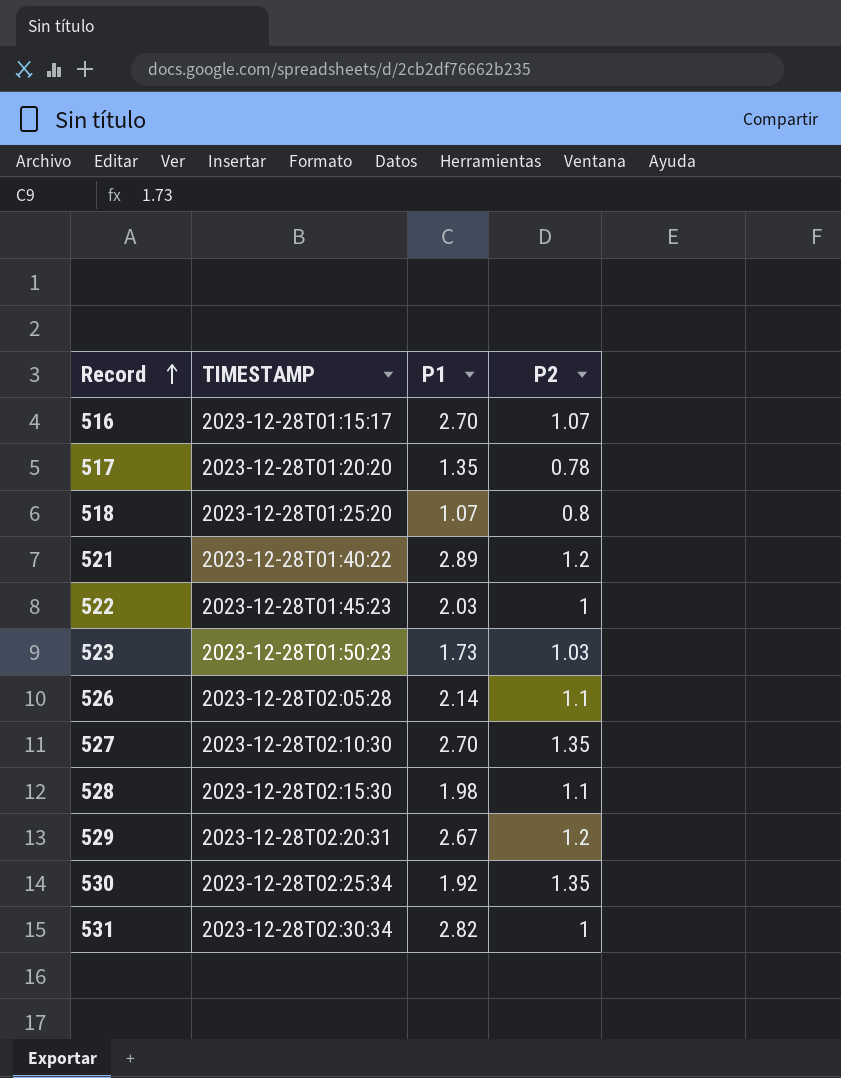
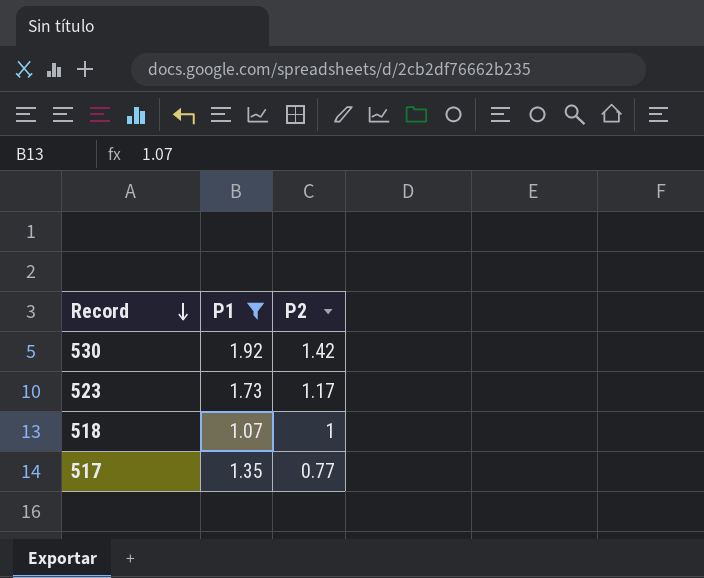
filter: none -> P1 <= 1.92
row order: Record ascending -> Record descending
column TIMESTAMP | position: 2 -> none
530 | P2: 1.35 -> 1.42
523 | P2: 1.03 -> 1.17
518 | P2: 0.8 -> 1
517 | P2: 0.78 -> 0.77

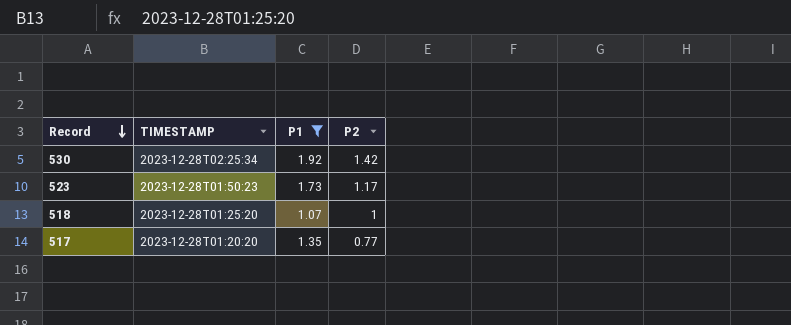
column TIMESTAMP | position: none -> 2

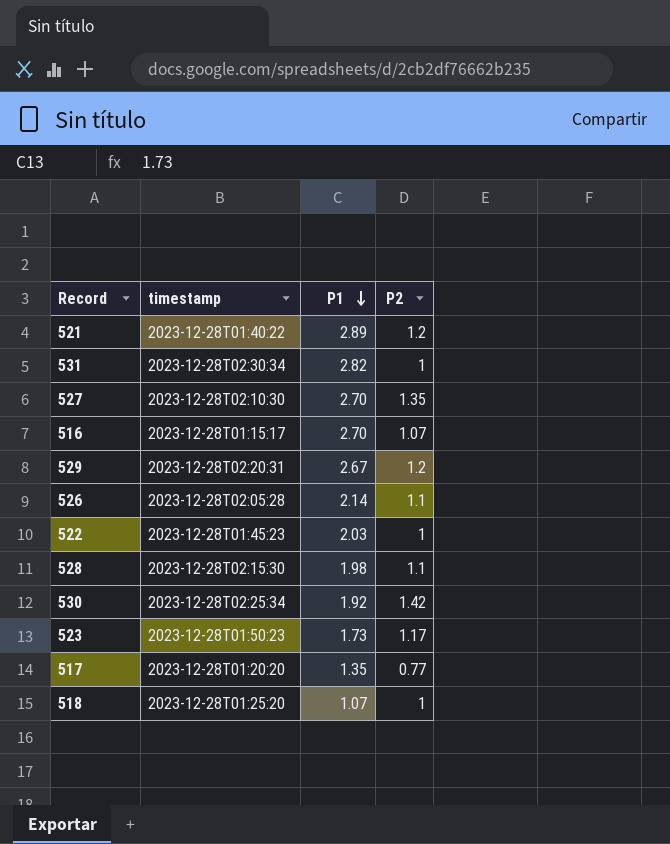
filter: P1 <= 1.92 -> none
row order: Record descending -> P1 descending
column name: TIMESTAMP -> timestamp

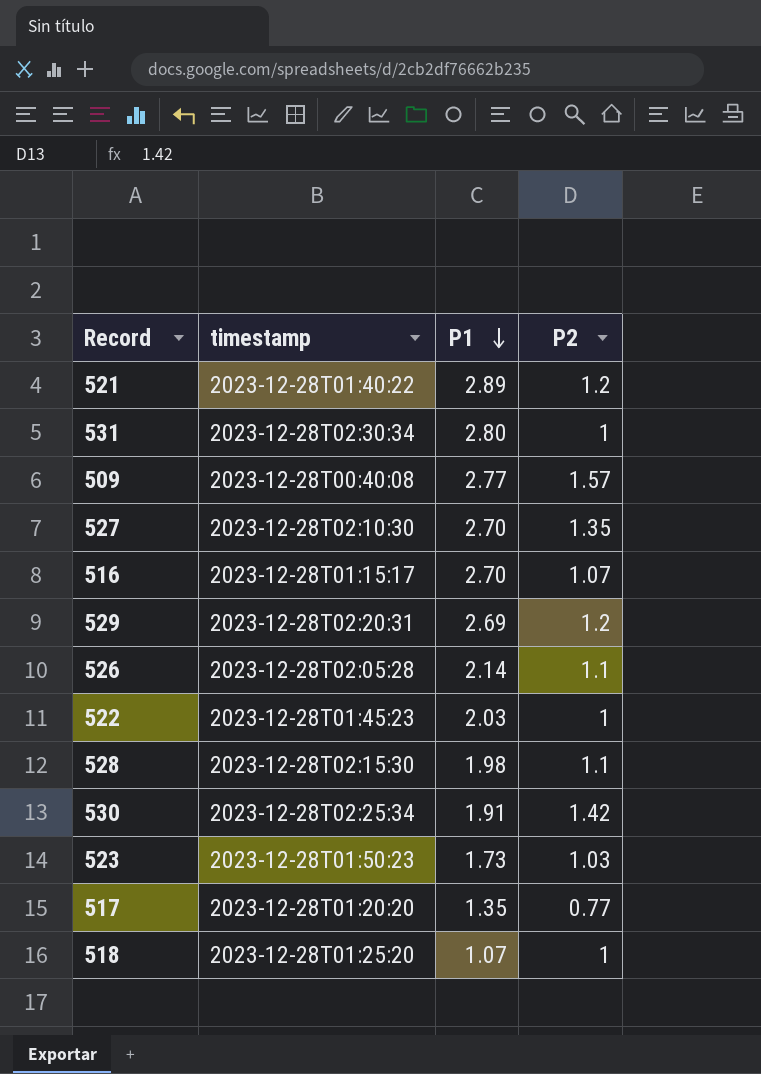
531 | P1: 2.82 -> 2.80
row 509: none -> 2023-12-28T00:40:08 | 2.77 | 1.57
529 | P1: 2.67 -> 2.69
530 | P1: 1.92 -> 1.91
523 | P2: 1.17 -> 1.03

